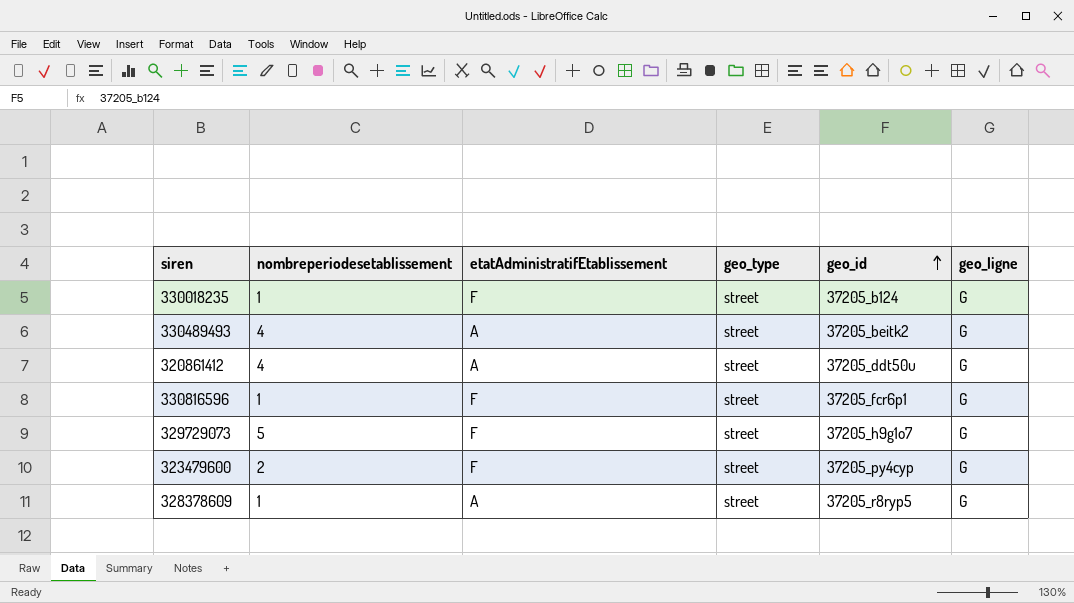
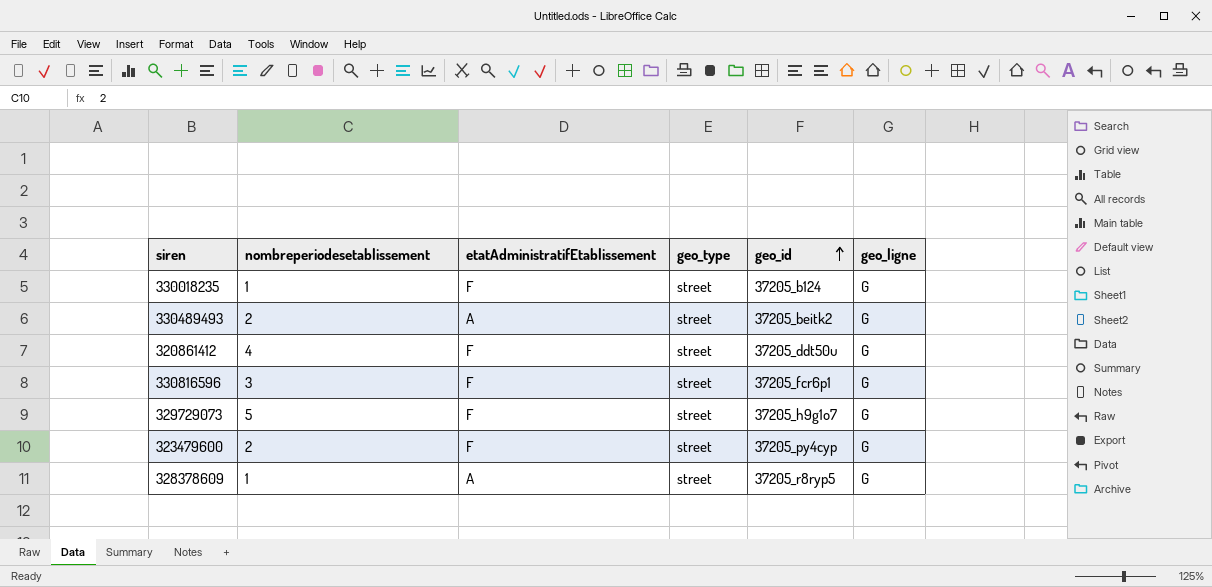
330489493 | nombreperiodesetablissement: 4 -> 2
320861412 | etatAdministratifEtablissement: A -> F
330816596 | nombreperiodesetablissement: 1 -> 3

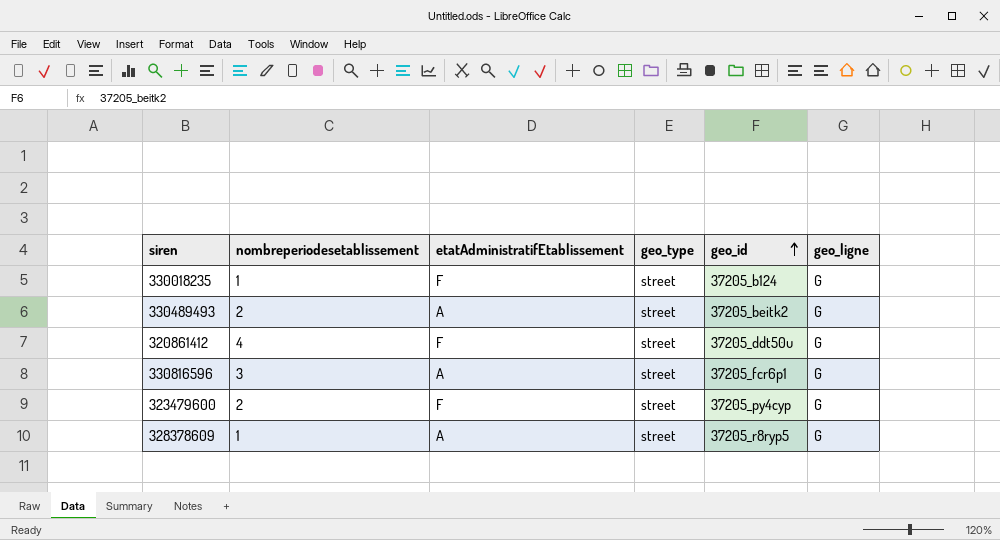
row 329729073: 5 | F | street | 37205_h9g1o7 | G -> none
330816596 | etatAdministratifEtablissement: F -> A

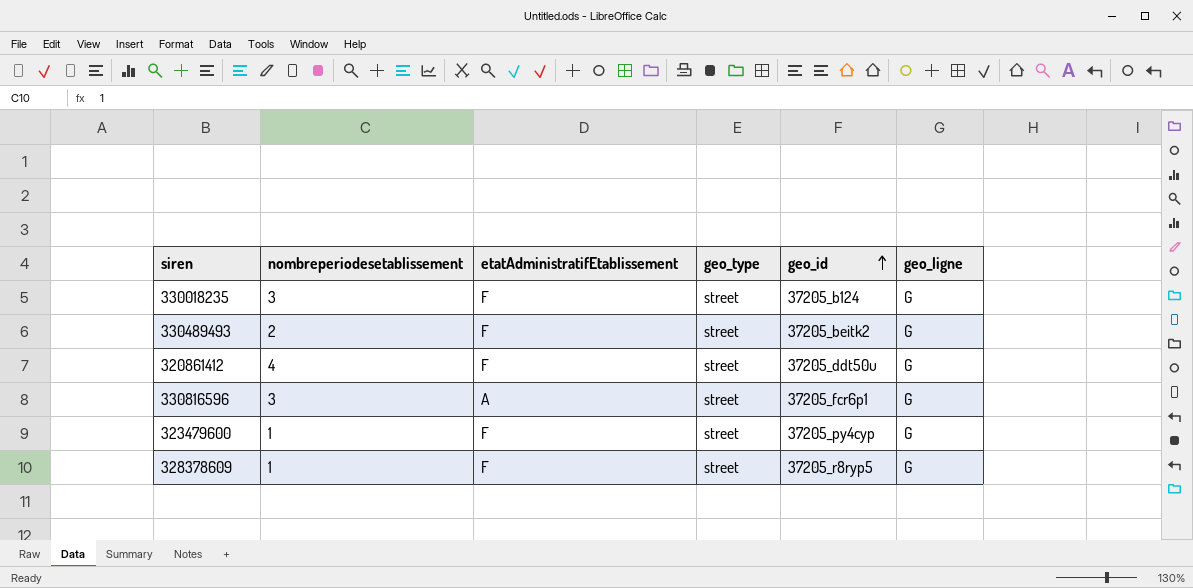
330018235 | nombreperiodesetablissement: 1 -> 3
330489493 | etatAdministratifEtablissement: A -> F
323479600 | nombreperiodesetablissement: 2 -> 1
328378609 | etatAdministratifEtablissement: A -> F

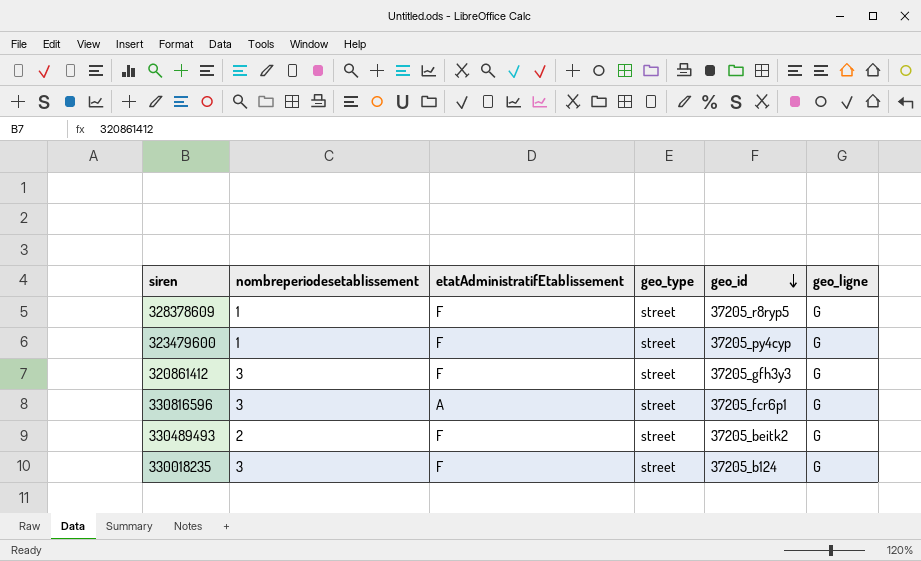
row order: geo_id ascending -> geo_id descending
320861412 | nombreperiodesetablissement: 4 -> 3
320861412 | geo_id: 37205_ddt50u -> 37205_gfh3y3

